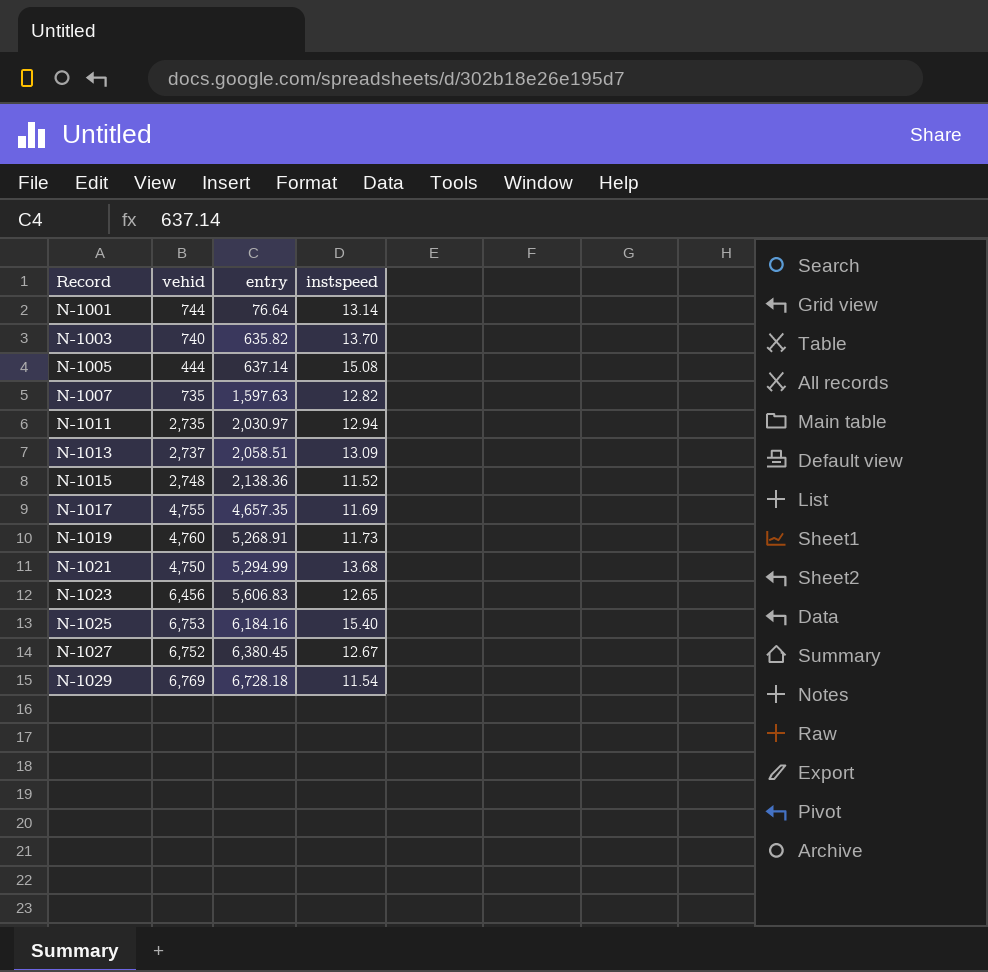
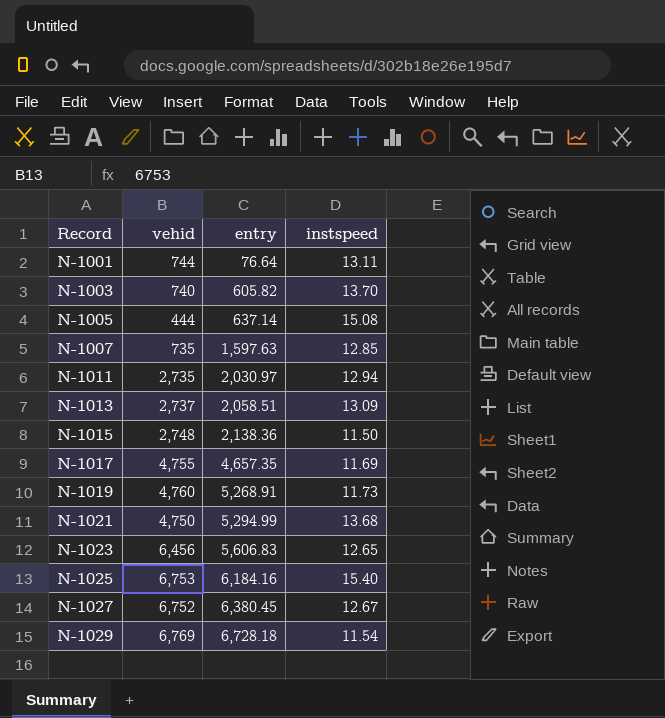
N-1001 | instspeed: 13.14 -> 13.11
N-1003 | entry: 635.82 -> 605.82
N-1007 | instspeed: 12.82 -> 12.85
N-1015 | instspeed: 11.52 -> 11.50

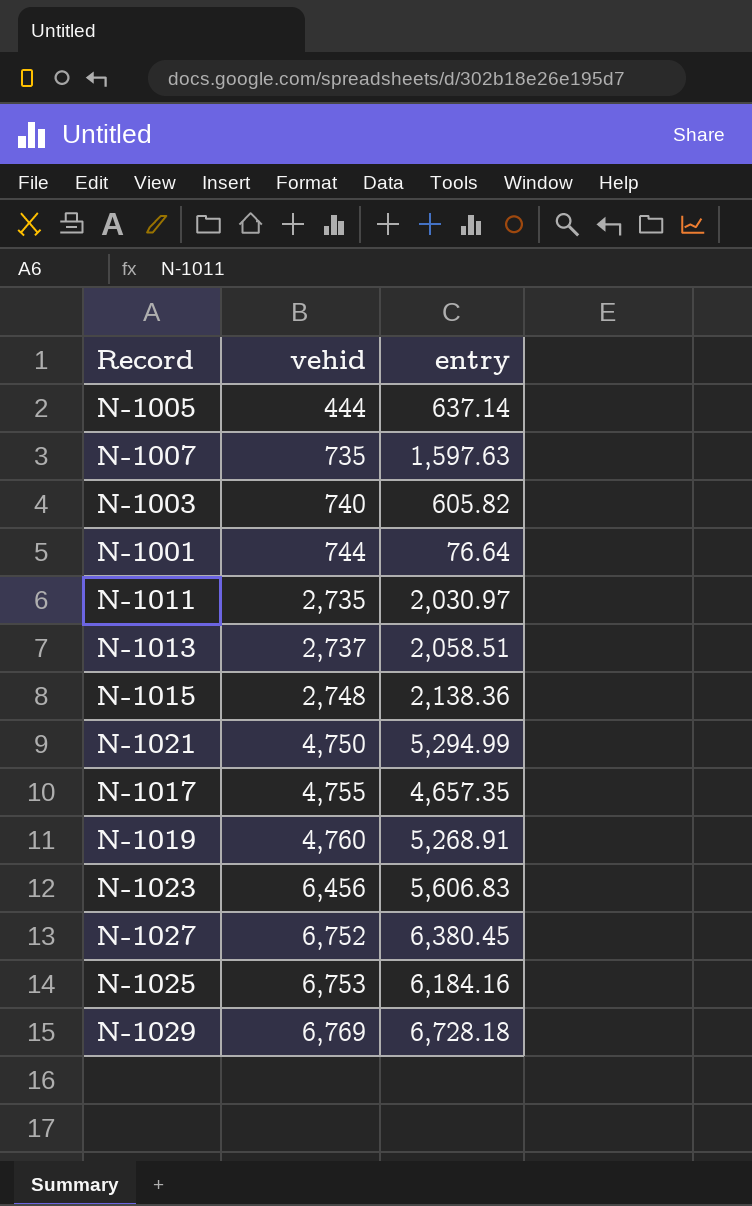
row order: Record ascending -> vehid ascending
column instspeed | position: 4 -> none

